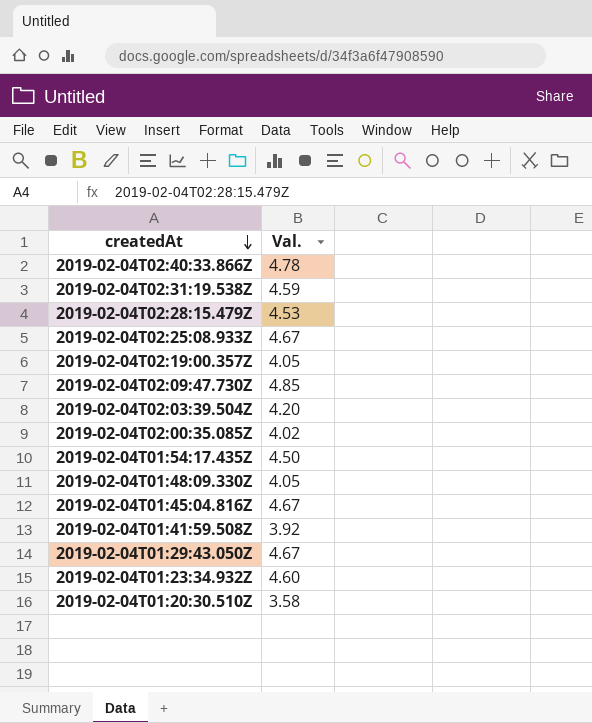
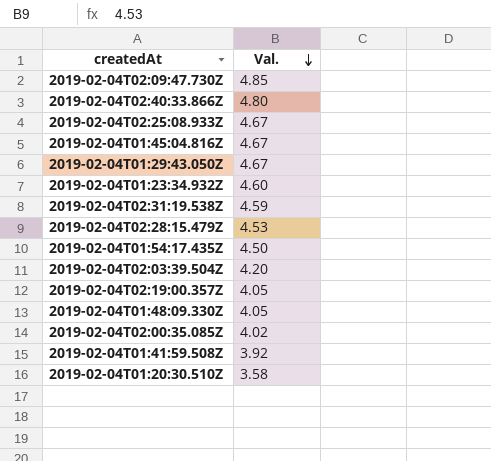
row order: createdAt descending -> Val. descending
2019-02-04T02:40:33.866Z | Val.: 4.78 -> 4.80

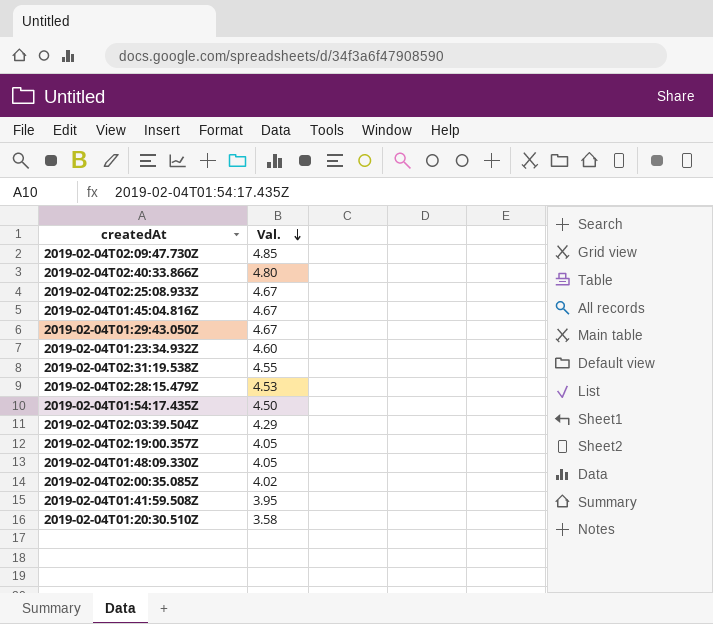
2019-02-04T02:31:19.538Z | Val.: 4.59 -> 4.55
2019-02-04T02:03:39.504Z | Val.: 4.20 -> 4.29
2019-02-04T01:41:59.508Z | Val.: 3.92 -> 3.95

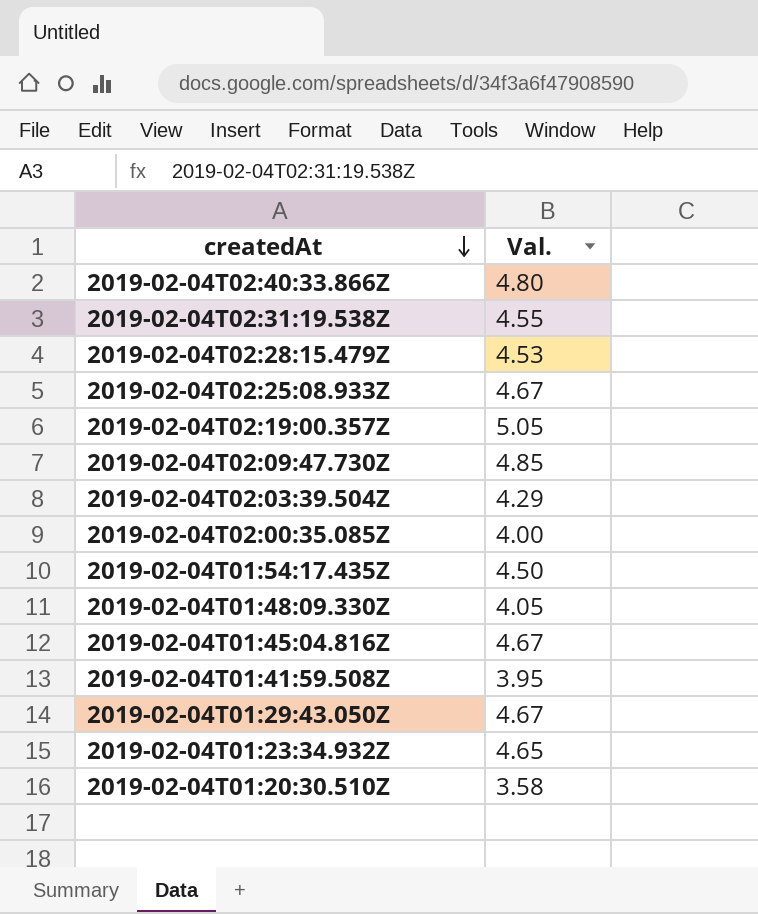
row order: Val. descending -> createdAt descending
2019-02-04T02:19:00.357Z | Val.: 4.05 -> 5.05
2019-02-04T02:00:35.085Z | Val.: 4.02 -> 4.00
2019-02-04T01:23:34.932Z | Val.: 4.60 -> 4.65

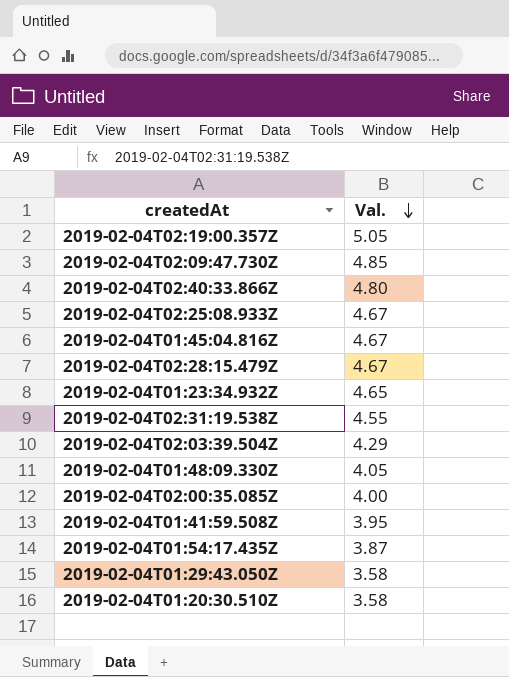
row order: createdAt descending -> Val. descending
2019-02-04T02:28:15.479Z | Val.: 4.53 -> 4.67
2019-02-04T01:54:17.435Z | Val.: 4.50 -> 3.87
2019-02-04T01:29:43.050Z | Val.: 4.67 -> 3.58

